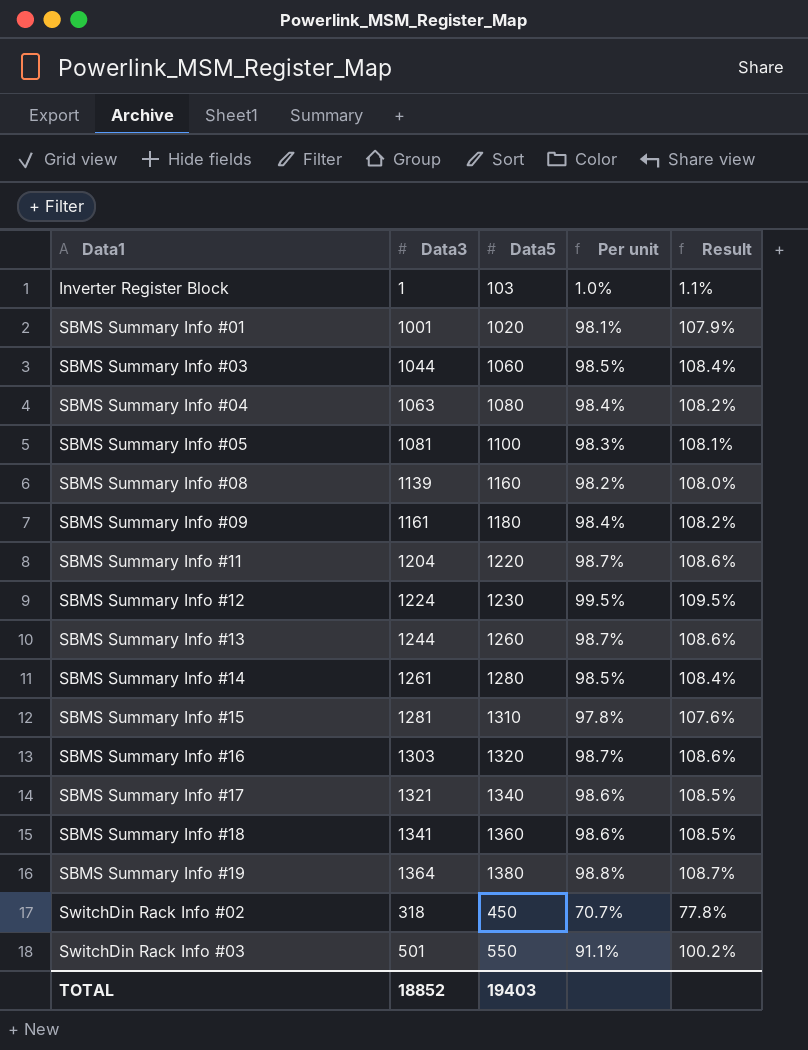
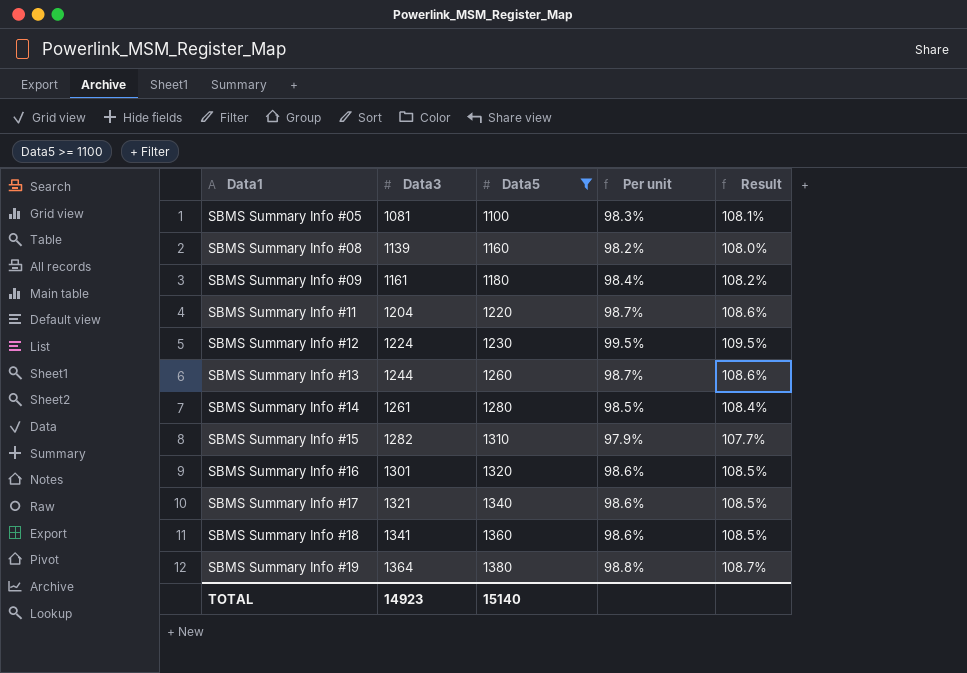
filter: none -> Data5 >= 1100
SBMS Summary Info #15 | Data3: 1281 -> 1282
SBMS Summary Info #15 | Per unit: 97.8% -> 97.9%
SBMS Summary Info #15 | Result: 107.6% -> 107.7%
SBMS Summary Info #16 | Data3: 1303 -> 1301
SBMS Summary Info #16 | Per unit: 98.7% -> 98.6%
SBMS Summary Info #16 | Result: 108.6% -> 108.5%
TOTAL | Data3: 18852 -> 14923
TOTAL | Data5: 19403 -> 15140

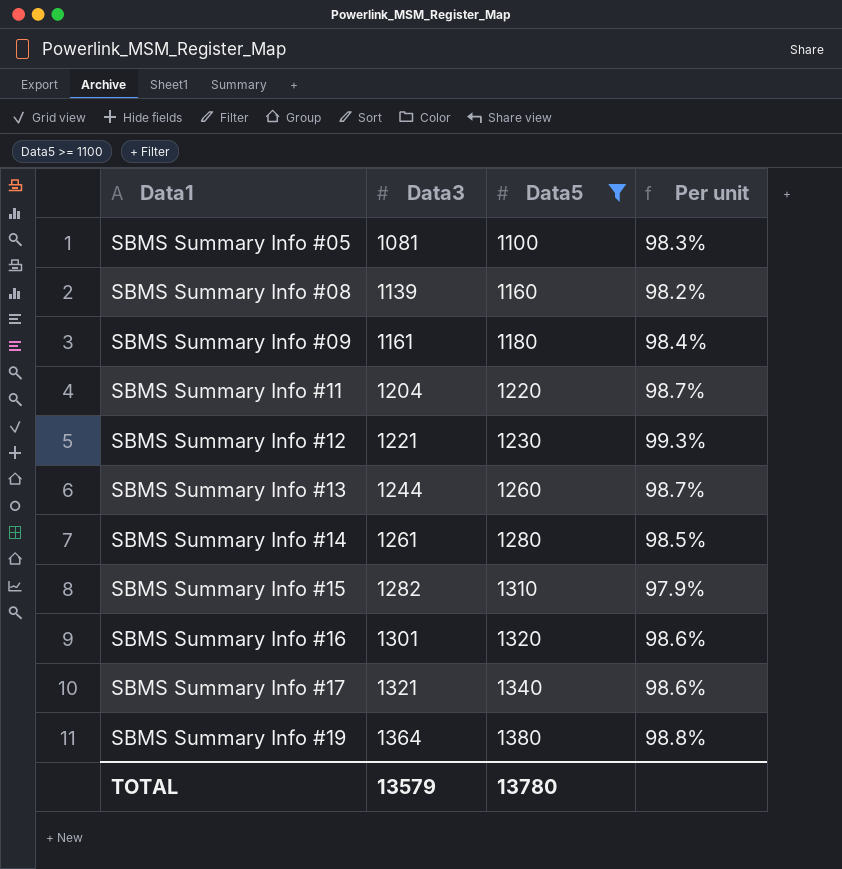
column Result | formula: [Per unit] * 1.1 -> none
row SBMS Summary Info #18: 1341 | 1360 | 98.6% | 108.5% -> none
SBMS Summary Info #12 | Data3: 1224 -> 1221
SBMS Summary Info #12 | Per unit: 99.5% -> 99.3%
TOTAL | Data3: 14923 -> 13579
TOTAL | Data5: 15140 -> 13780

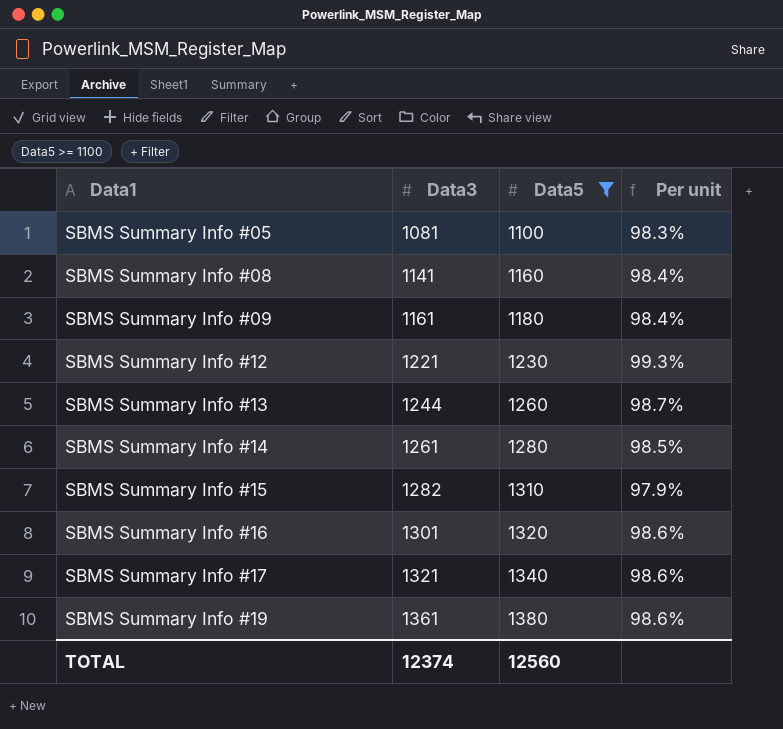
row SBMS Summary Info #11: 1204 | 1220 | 98.7% -> none
SBMS Summary Info #08 | Data3: 1139 -> 1141
SBMS Summary Info #08 | Per unit: 98.2% -> 98.4%
SBMS Summary Info #19 | Data3: 1364 -> 1361
SBMS Summary Info #19 | Per unit: 98.8% -> 98.6%
TOTAL | Data3: 13579 -> 12374
TOTAL | Data5: 13780 -> 12560

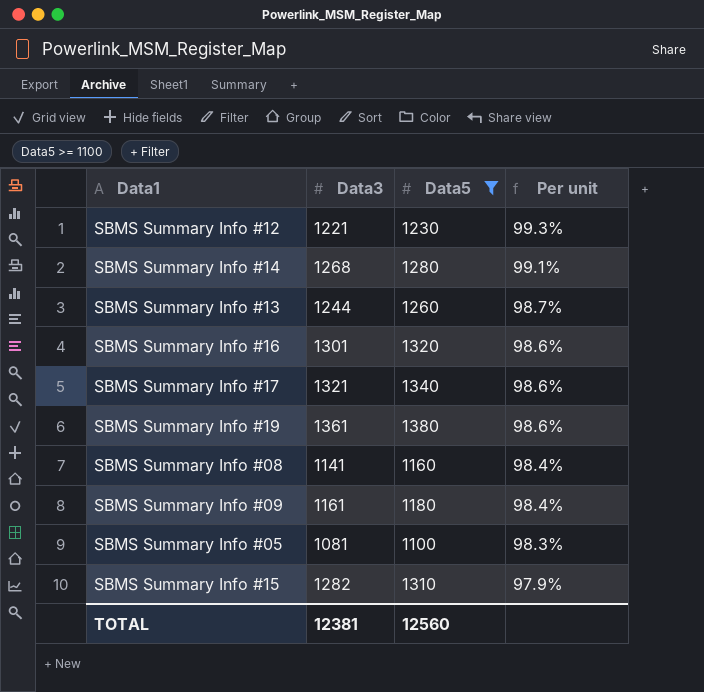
row order: Data1 ascending -> Per unit descending
SBMS Summary Info #14 | Data3: 1261 -> 1268
SBMS Summary Info #14 | Per unit: 98.5% -> 99.1%
TOTAL | Data3: 12374 -> 12381

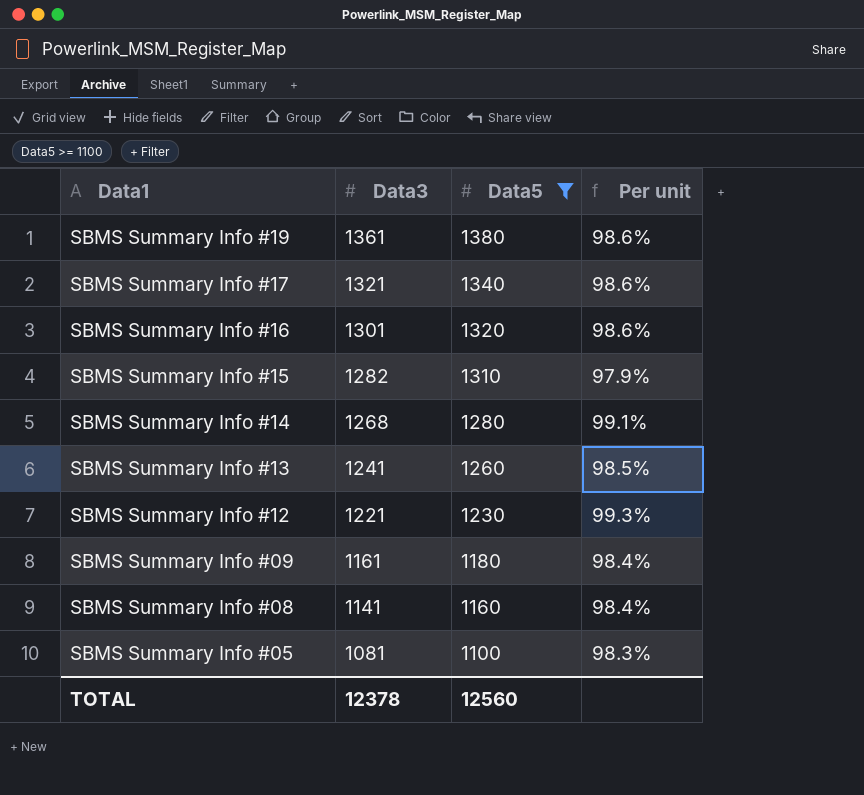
row order: Per unit descending -> Data1 descending
SBMS Summary Info #13 | Data3: 1244 -> 1241
SBMS Summary Info #13 | Per unit: 98.7% -> 98.5%
TOTAL | Data3: 12381 -> 12378

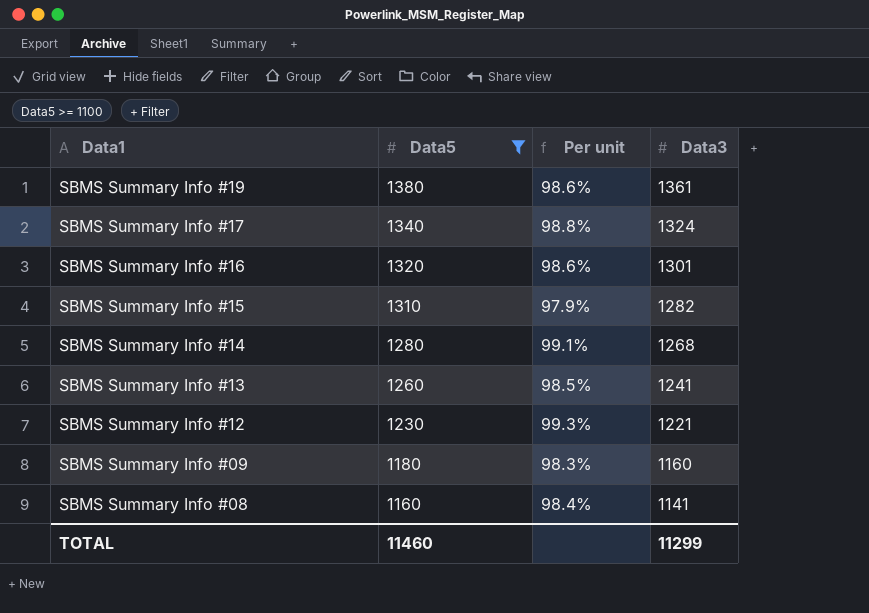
column Data3 | position: 2 -> 4
row SBMS Summary Info #05: 1081 | 1100 | 98.3% -> none
SBMS Summary Info #17 | Per unit: 98.6% -> 98.8%
SBMS Summary Info #17 | Data3: 1321 -> 1324
SBMS Summary Info #09 | Per unit: 98.4% -> 98.3%
SBMS Summary Info #09 | Data3: 1161 -> 1160
TOTAL | Data5: 12560 -> 11460
TOTAL | Data3: 12378 -> 11299

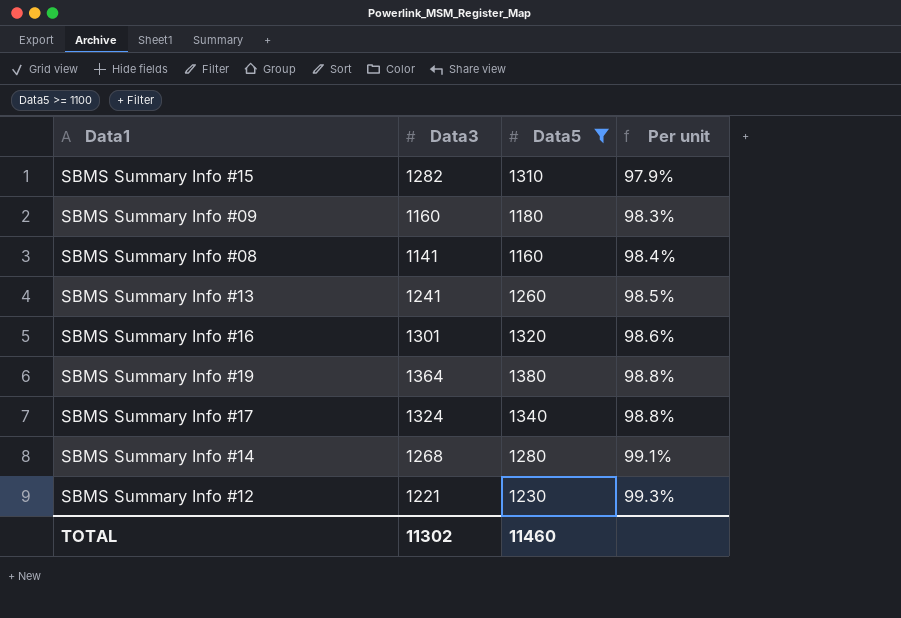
row order: Data1 descending -> Per unit ascending
column Data3 | position: 4 -> 2
SBMS Summary Info #19 | Data3: 1361 -> 1364
SBMS Summary Info #19 | Per unit: 98.6% -> 98.8%
TOTAL | Data3: 11299 -> 11302

